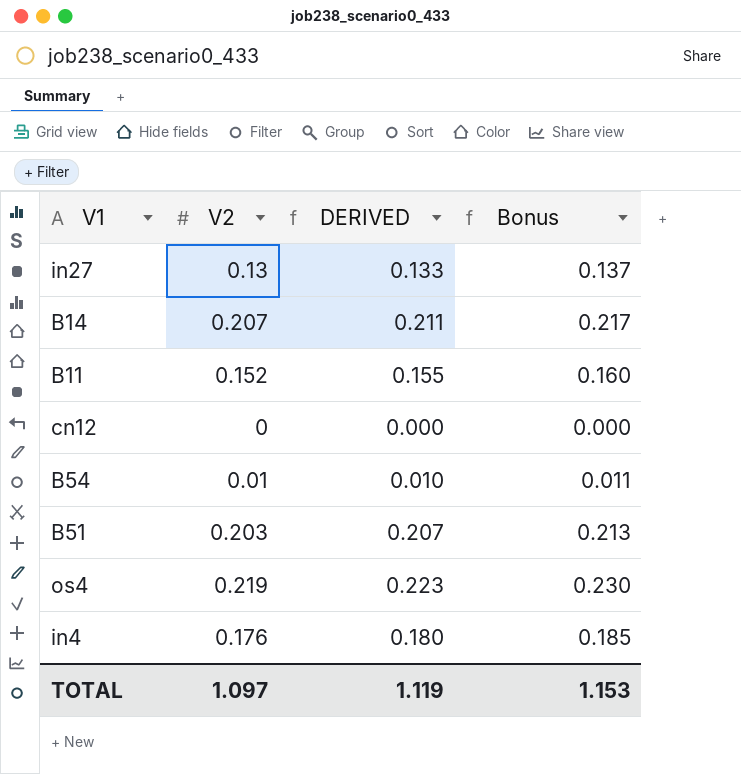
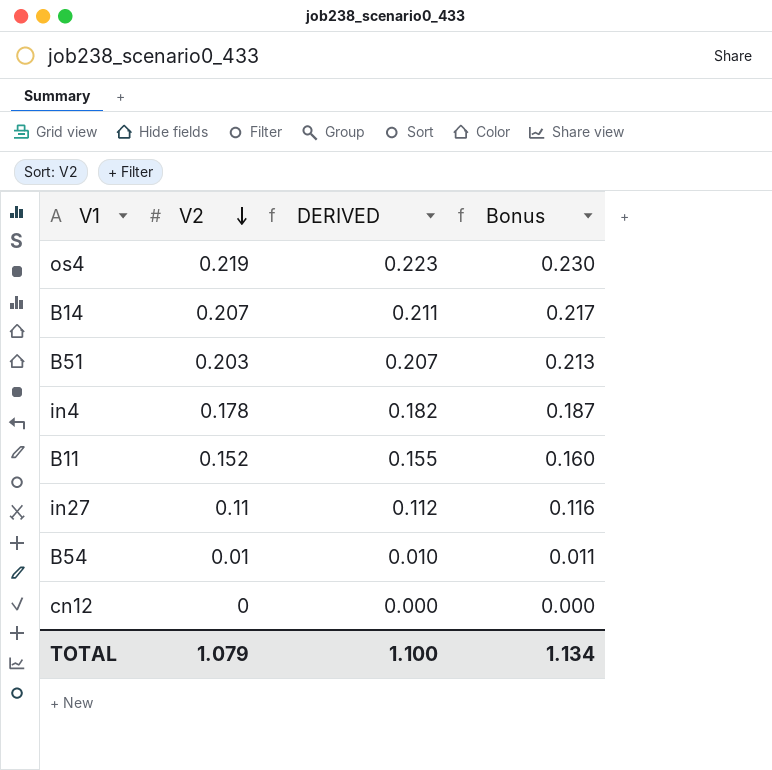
row order: none -> V2 descending
in4 | V2: 0.176 -> 0.178
in4 | DERIVED: 0.180 -> 0.182
in4 | Bonus: 0.185 -> 0.187
in27 | V2: 0.13 -> 0.11
in27 | DERIVED: 0.133 -> 0.112
in27 | Bonus: 0.137 -> 0.116
TOTAL | V2: 1.097 -> 1.079
TOTAL | DERIVED: 1.119 -> 1.100
TOTAL | Bonus: 1.153 -> 1.134

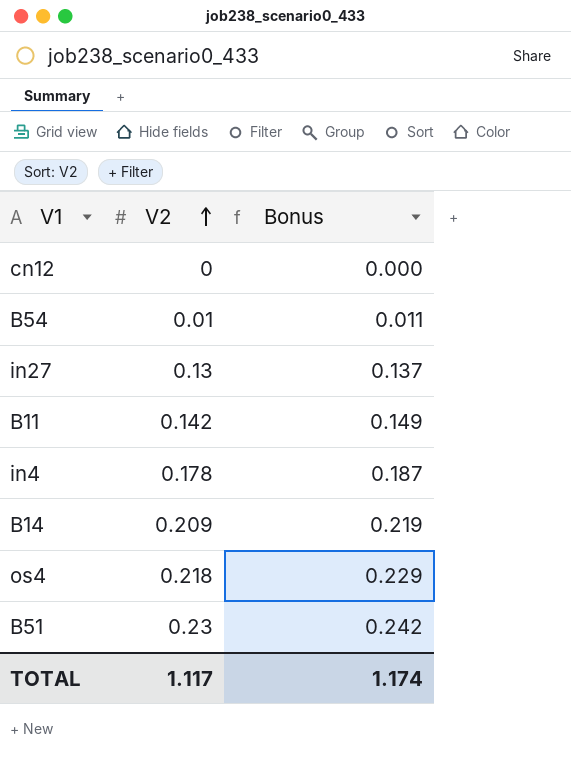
row order: V2 descending -> V2 ascending
column DERIVED | formula: [V2] * 1.02 -> none
in27 | V2: 0.11 -> 0.13
in27 | Bonus: 0.116 -> 0.137
B11 | V2: 0.152 -> 0.142
B11 | Bonus: 0.160 -> 0.149
B14 | V2: 0.207 -> 0.209
B14 | Bonus: 0.217 -> 0.219
os4 | V2: 0.219 -> 0.218
os4 | Bonus: 0.230 -> 0.229
B51 | V2: 0.203 -> 0.23
B51 | Bonus: 0.213 -> 0.242
TOTAL | V2: 1.079 -> 1.117
TOTAL | Bonus: 1.134 -> 1.174

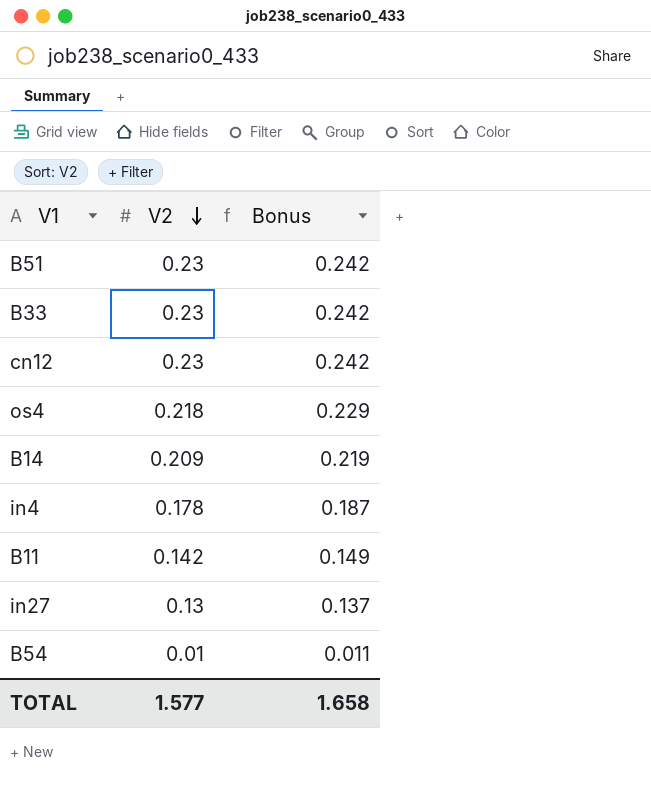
row order: V2 ascending -> V2 descending
row B33: none -> 0.23 | 0.242
cn12 | V2: 0 -> 0.23
cn12 | Bonus: 0.000 -> 0.242
TOTAL | V2: 1.117 -> 1.577
TOTAL | Bonus: 1.174 -> 1.658

